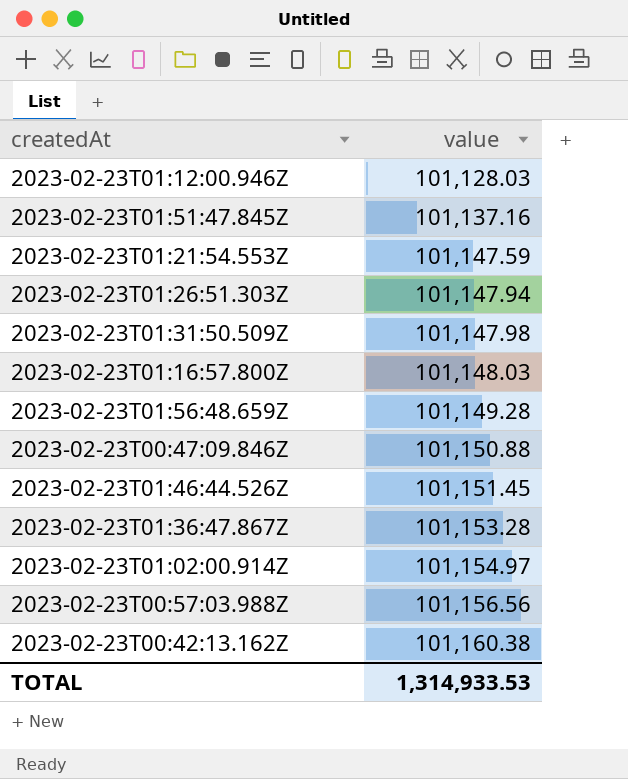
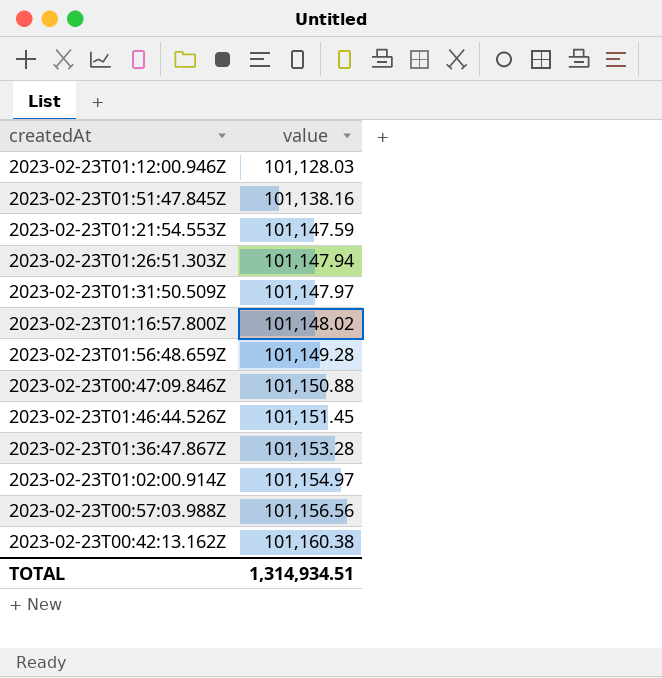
2023-02-23T01:51:47.845Z | value: 101,137.16 -> 101,138.16
2023-02-23T01:31:50.509Z | value: 101,147.98 -> 101,147.97
2023-02-23T01:16:57.800Z | value: 101,148.03 -> 101,148.02
TOTAL | value: 1,314,933.53 -> 1,314,934.51

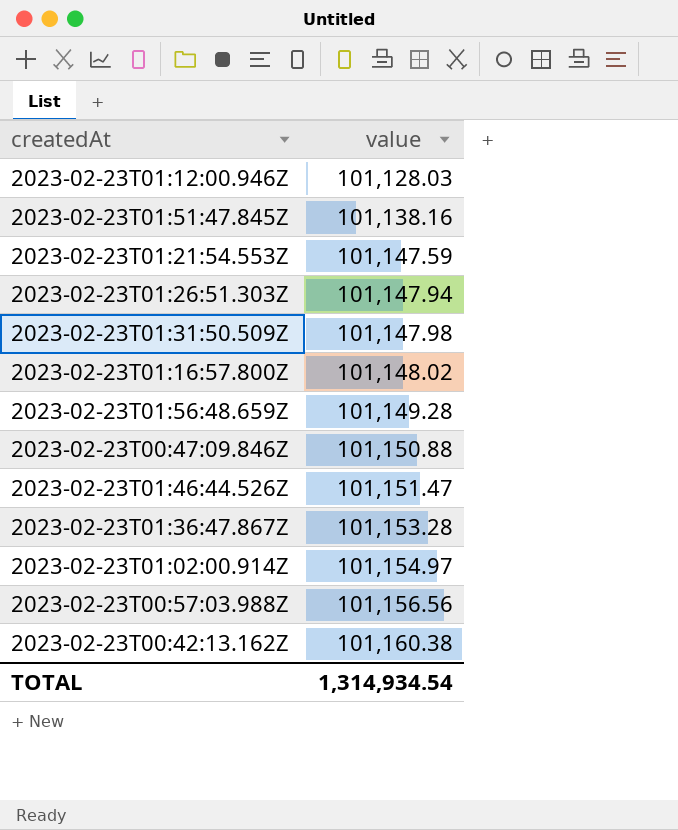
2023-02-23T01:31:50.509Z | value: 101,147.97 -> 101,147.98
2023-02-23T01:46:44.526Z | value: 101,151.45 -> 101,151.47
TOTAL | value: 1,314,934.51 -> 1,314,934.54

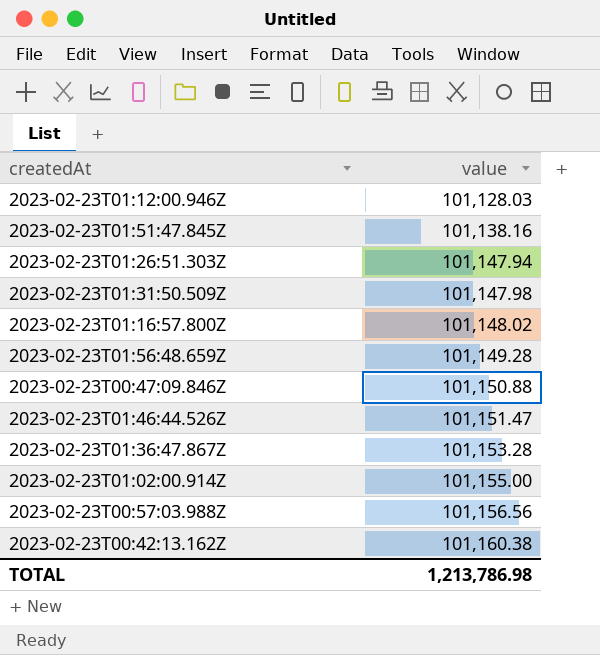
row 2023-02-23T01:21:54.553Z: 101,147.59 -> none
2023-02-23T01:02:00.914Z | value: 101,154.97 -> 101,155.00
TOTAL | value: 1,314,934.54 -> 1,213,786.98

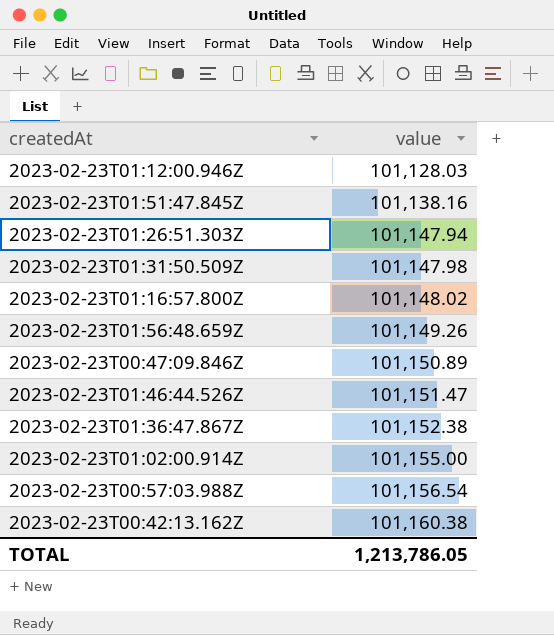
2023-02-23T01:56:48.659Z | value: 101,149.28 -> 101,149.26
2023-02-23T00:47:09.846Z | value: 101,150.88 -> 101,150.89
2023-02-23T01:36:47.867Z | value: 101,153.28 -> 101,152.38
2023-02-23T00:57:03.988Z | value: 101,156.56 -> 101,156.54
TOTAL | value: 1,213,786.98 -> 1,213,786.05

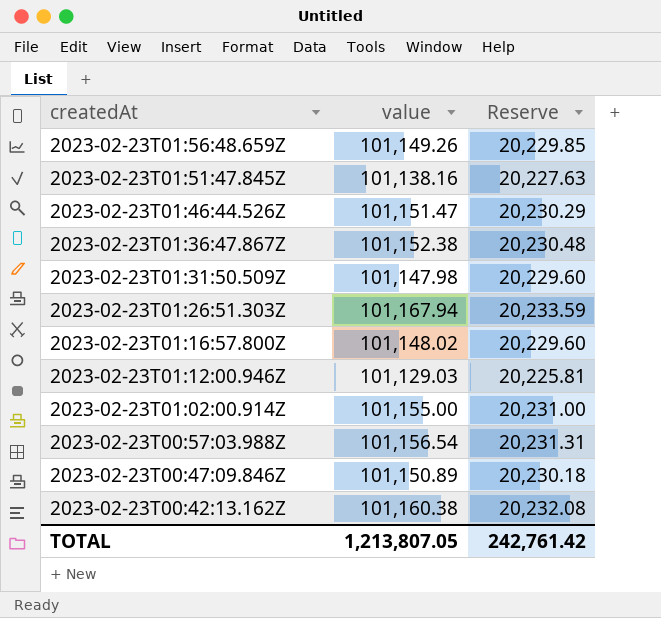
row order: value ascending -> createdAt descending
column Reserve | formula: none -> [value] * 0.2
2023-02-23T01:26:51.303Z | value: 101,147.94 -> 101,167.94
2023-02-23T01:12:00.946Z | value: 101,128.03 -> 101,129.03
TOTAL | value: 1,213,786.05 -> 1,213,807.05

